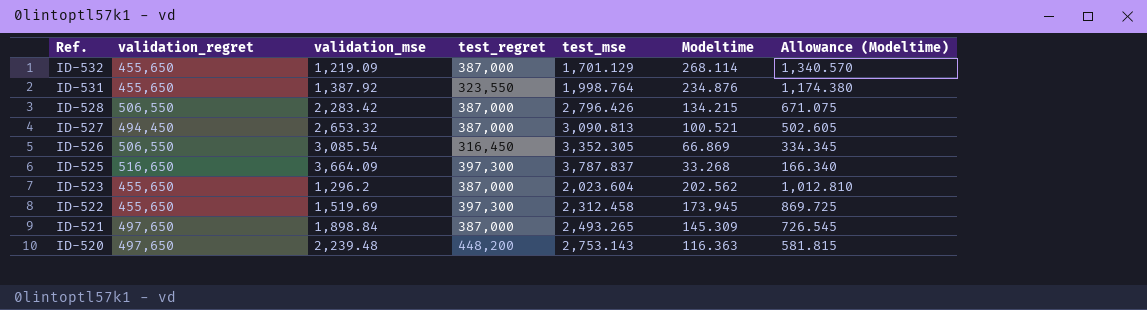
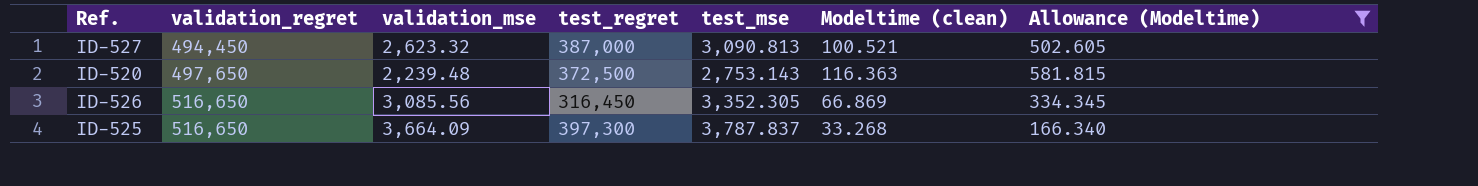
filter: none -> Allowance (Modeltime) <= 581.815
row order: Ref. descending -> validation_regret ascending
column name: Modeltime -> Modeltime (clean)
ID-527 | validation_mse: 2,653.32 -> 2,623.32
ID-520 | test_regret: 448,200 -> 372,500
ID-526 | validation_regret: 506,550 -> 516,650
ID-526 | validation_mse: 3,085.54 -> 3,085.56

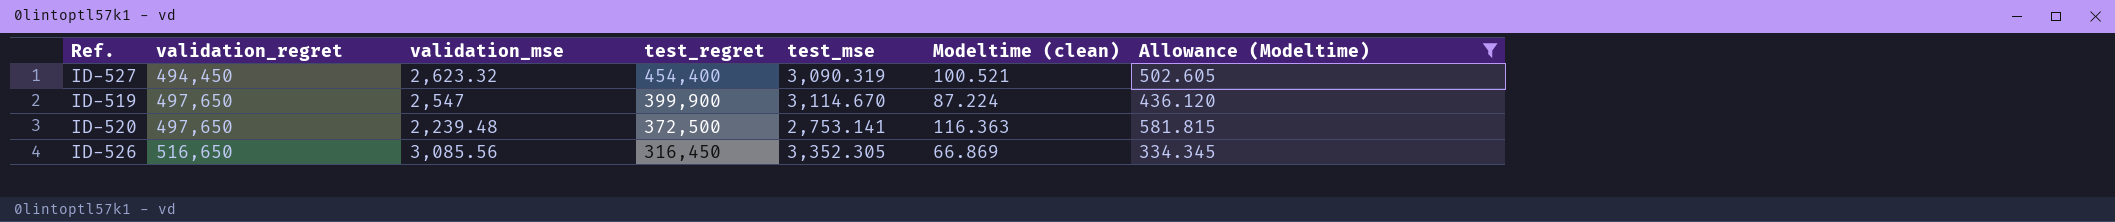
row ID-525: 516,650 | 3,664.09 | 397,300 | 3,787.837 | 33.268 | 166.340 -> none
ID-527 | test_regret: 387,000 -> 454,400
ID-527 | test_mse: 3,090.813 -> 3,090.319
row ID-519: none -> 497,650 | 2,547 | 399,900 | 3,114.670 | 87.224 | 436.120
ID-520 | test_mse: 2,753.143 -> 2,753.141

